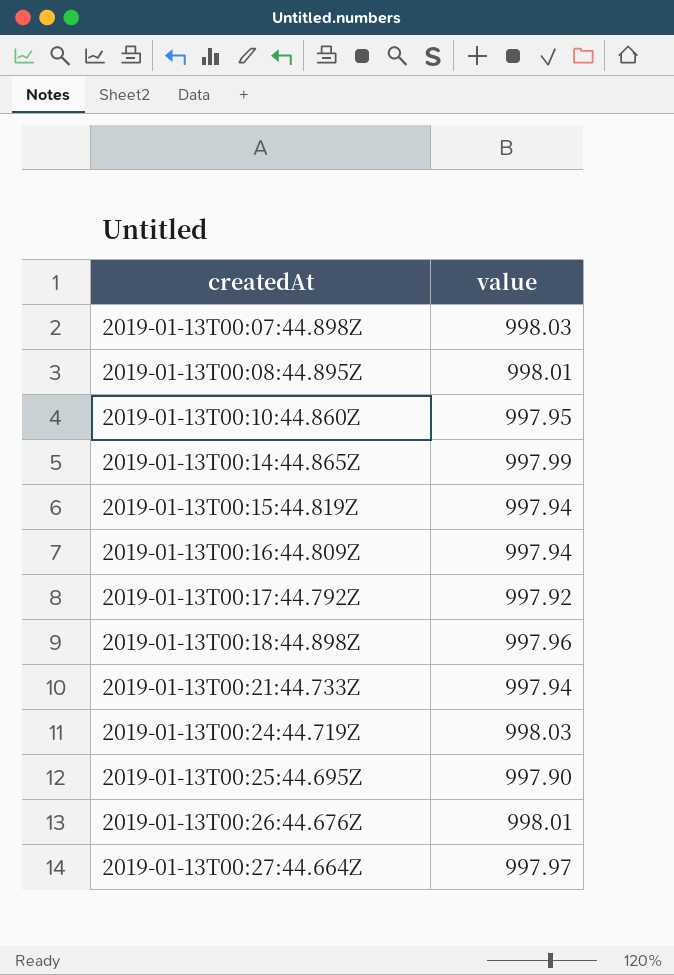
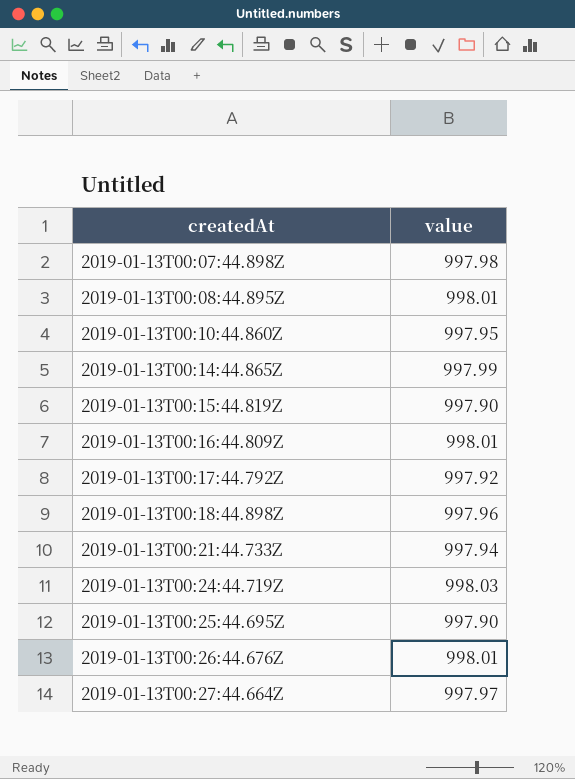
2019-01-13T00:07:44.898Z | value: 998.03 -> 997.98
2019-01-13T00:15:44.819Z | value: 997.94 -> 997.90
2019-01-13T00:16:44.809Z | value: 997.94 -> 998.01

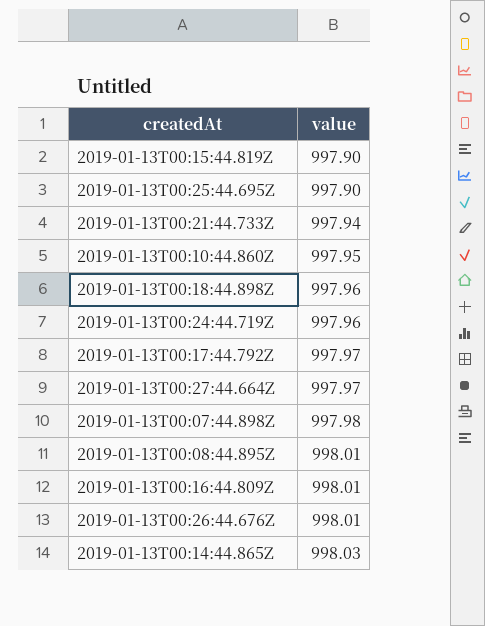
row order: createdAt ascending -> value ascending
2019-01-13T00:24:44.719Z | value: 998.03 -> 997.96
2019-01-13T00:17:44.792Z | value: 997.92 -> 997.97
2019-01-13T00:14:44.865Z | value: 997.99 -> 998.03

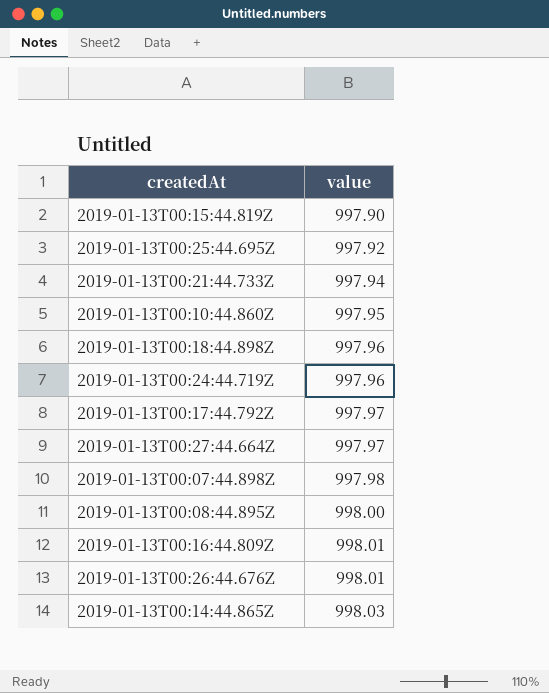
2019-01-13T00:25:44.695Z | value: 997.90 -> 997.92
2019-01-13T00:08:44.895Z | value: 998.01 -> 998.00

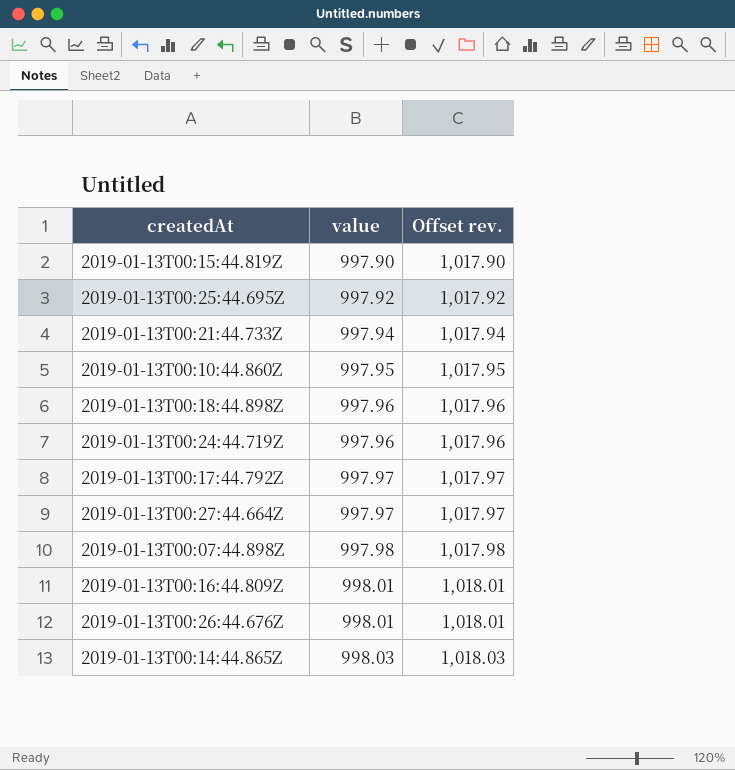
column Offset rev. | formula: none -> [value] + 20
row 2019-01-13T00:08:44.895Z: 998.00 -> none

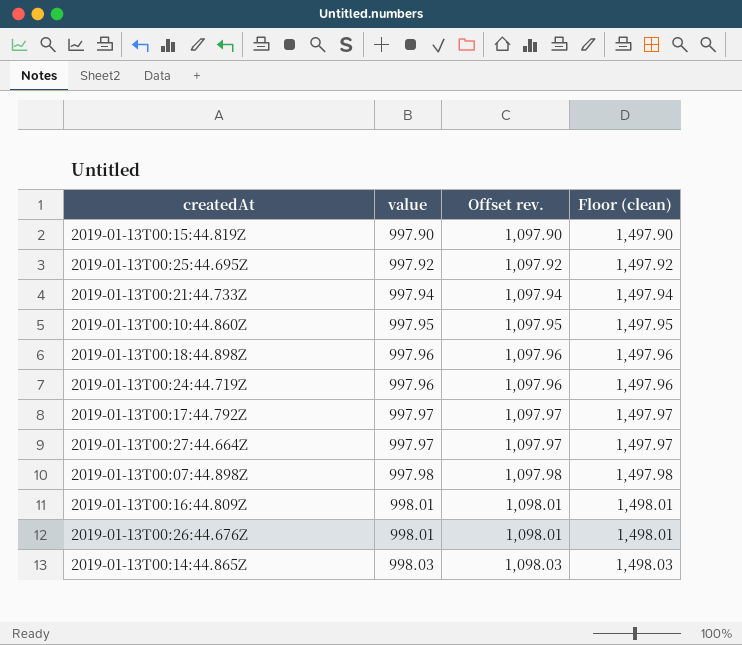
column Offset rev. | formula: [value] + 20 -> [value] + 100
column Floor (clean) | formula: none -> [value] + 500

